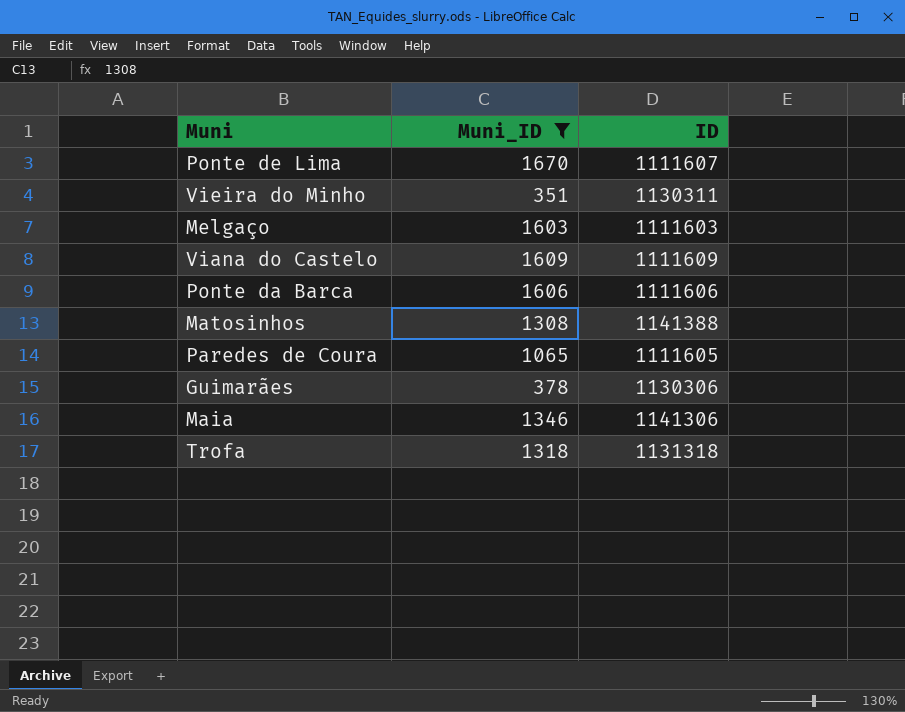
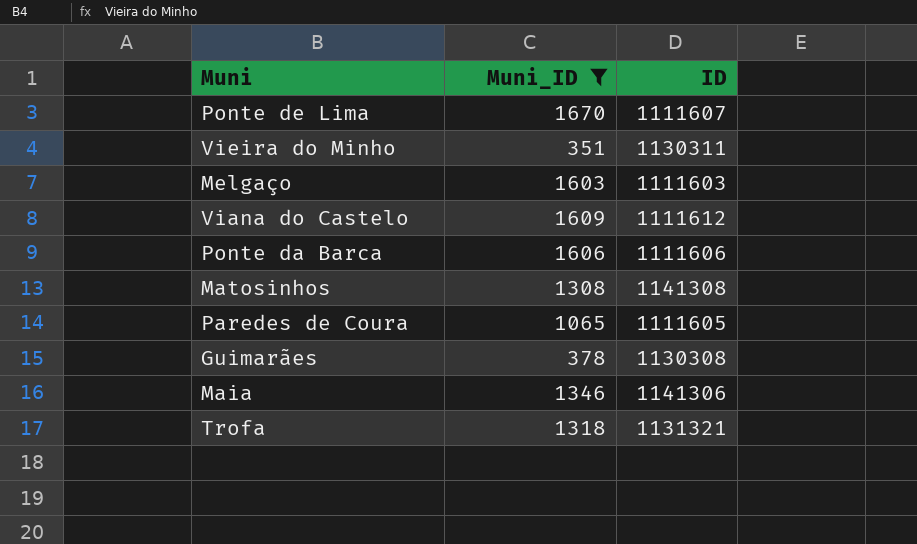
Viana do Castelo | ID: 1111609 -> 1111612
Matosinhos | ID: 1141388 -> 1141308
Guimarães | ID: 1130306 -> 1130308
Trofa | ID: 1131318 -> 1131321

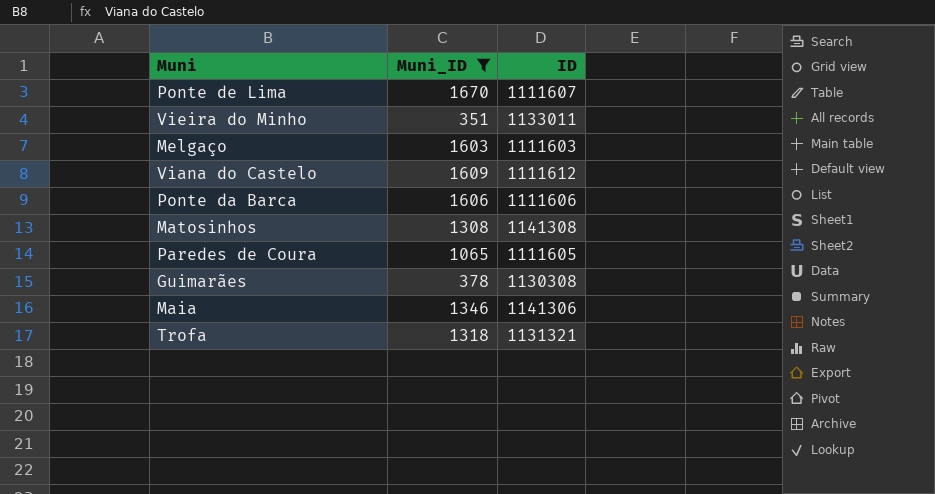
Vieira do Minho | ID: 1130311 -> 1133011

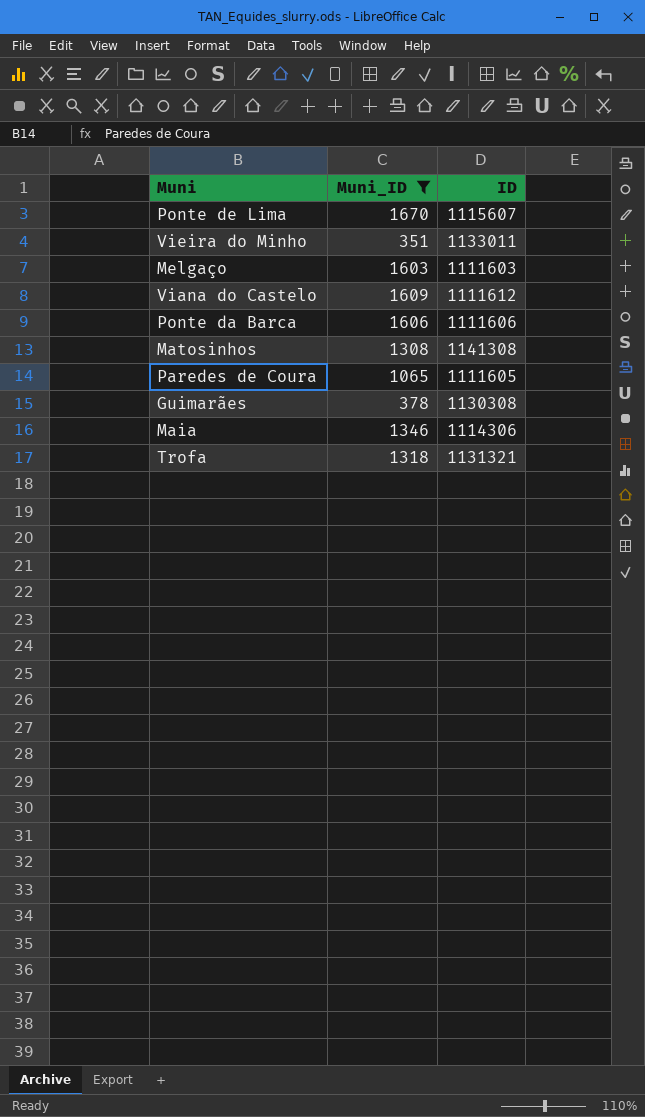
Ponte de Lima | ID: 1111607 -> 1115607
Maia | ID: 1141306 -> 1114306

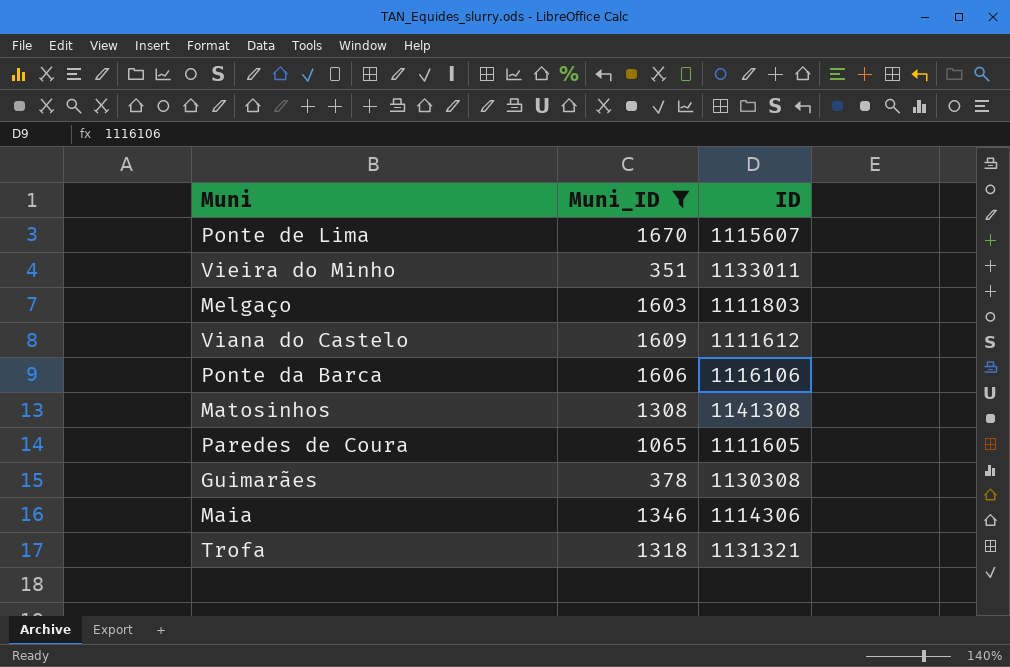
Melgaço | ID: 1111603 -> 1111803
Ponte da Barca | ID: 1111606 -> 1116106

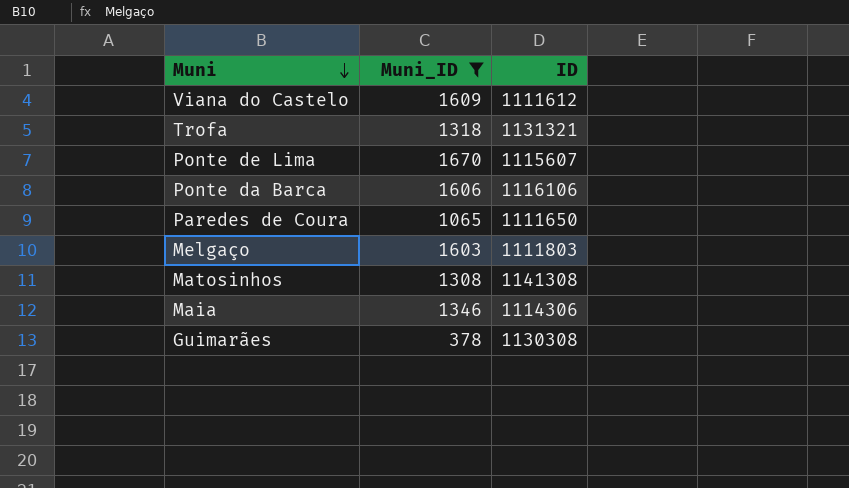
row order: none -> Muni descending
row Vieira do Minho: 351 | 1133011 -> none
Paredes de Coura | ID: 1111605 -> 1111650

